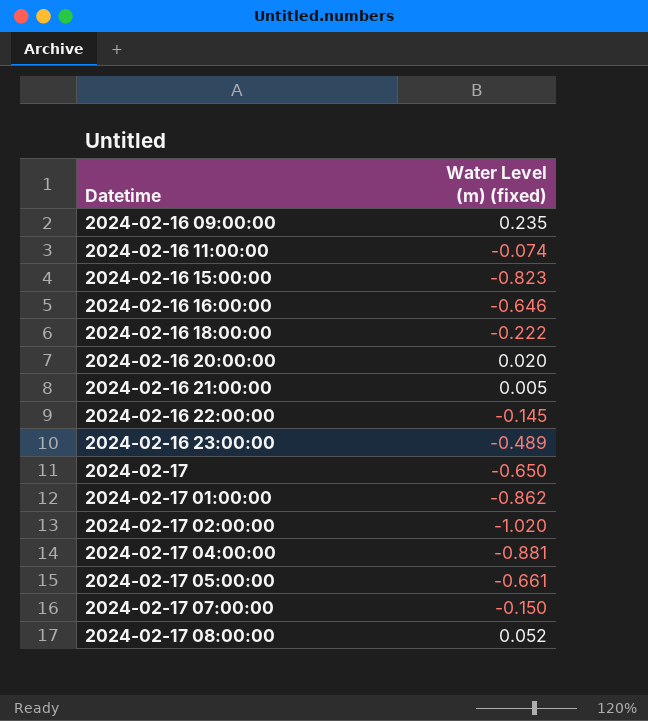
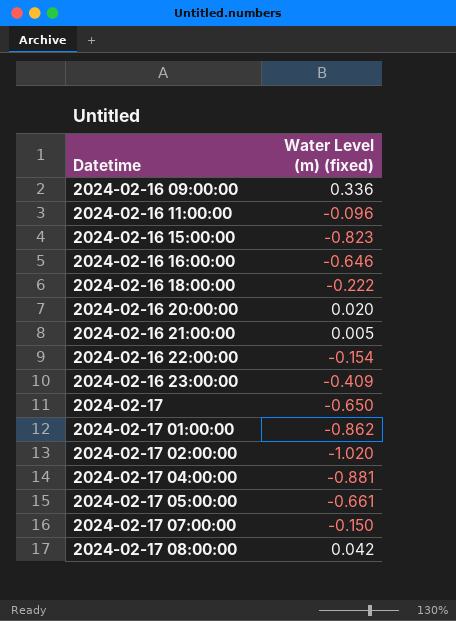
2024-02-16 09:00:00 | Water Level (m) (fixed): 0.235 -> 0.336
2024-02-16 11:00:00 | Water Level (m) (fixed): -0.074 -> -0.096
2024-02-16 22:00:00 | Water Level (m) (fixed): -0.145 -> -0.154
2024-02-16 23:00:00 | Water Level (m) (fixed): -0.489 -> -0.409
2024-02-17 08:00:00 | Water Level (m) (fixed): 0.052 -> 0.042

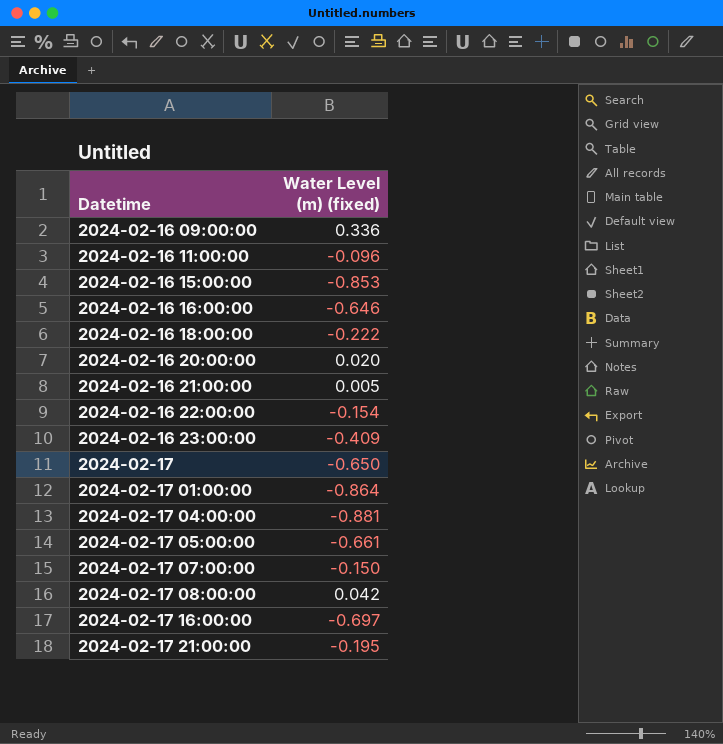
row 2024-02-17 02:00:00: -1.020 -> none
2024-02-16 15:00:00 | Water Level (m) (fixed): -0.823 -> -0.853
2024-02-17 01:00:00 | Water Level (m) (fixed): -0.862 -> -0.864
row 2024-02-17 16:00:00: none -> -0.697
row 2024-02-17 21:00:00: none -> -0.195

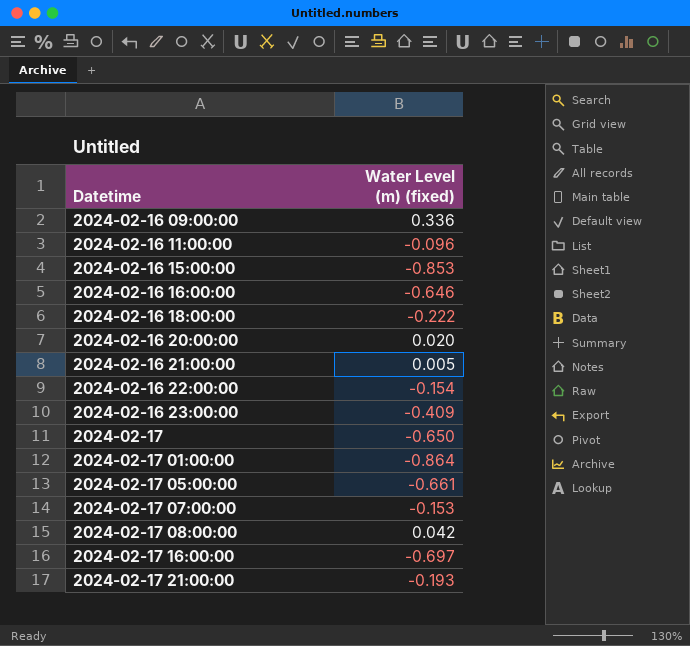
row 2024-02-17 04:00:00: -0.881 -> none
2024-02-17 07:00:00 | Water Level (m) (fixed): -0.150 -> -0.153
2024-02-17 21:00:00 | Water Level (m) (fixed): -0.195 -> -0.193

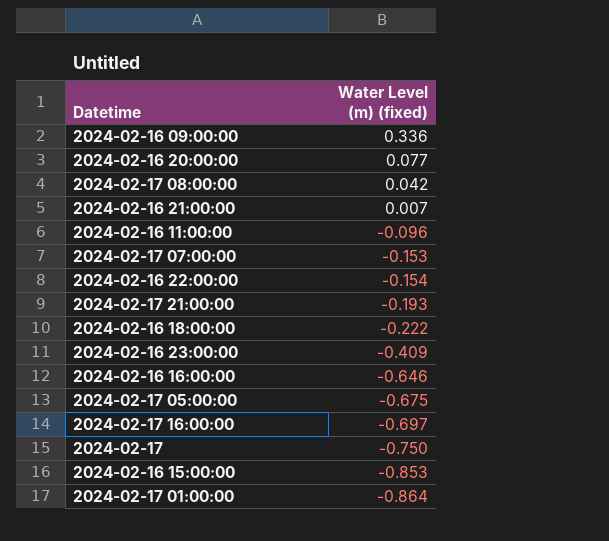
row order: Datetime ascending -> Water Level (m) (fixed) descending
2024-02-16 20:00:00 | Water Level (m) (fixed): 0.020 -> 0.077
2024-02-16 21:00:00 | Water Level (m) (fixed): 0.005 -> 0.007
2024-02-17 05:00:00 | Water Level (m) (fixed): -0.661 -> -0.675
2024-02-17 | Water Level (m) (fixed): -0.650 -> -0.750

